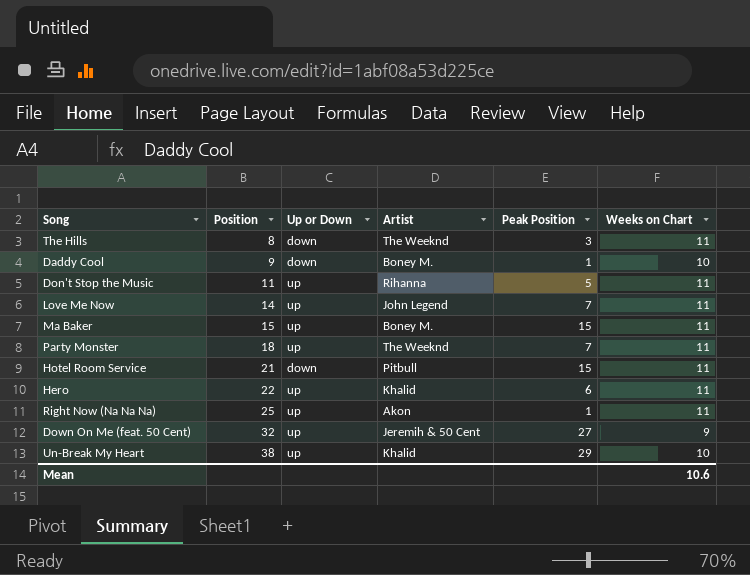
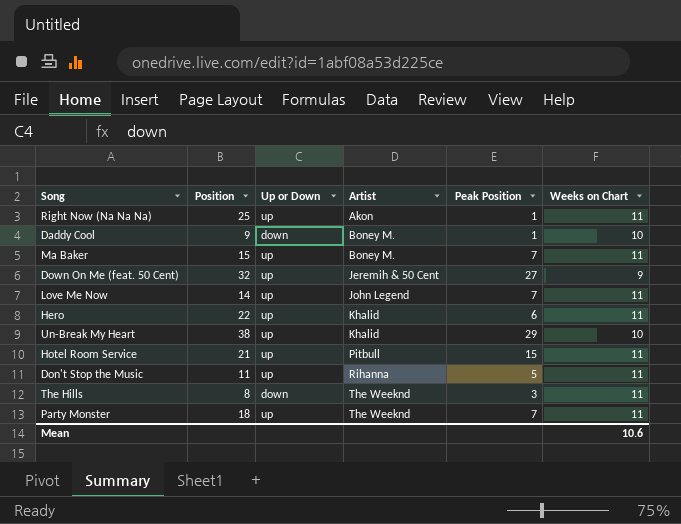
row order: Position ascending -> Artist ascending
Ma Baker | Peak Position: 15 -> 7
Hotel Room Service | Up or Down: down -> up

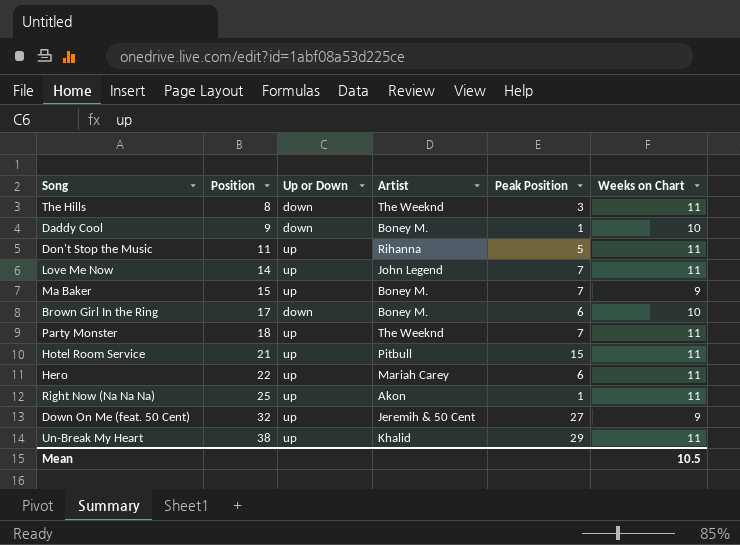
row order: Artist ascending -> Position ascending
Ma Baker | Weeks on Chart: 11 -> 9
row Brown Girl In the Ring: none -> 17 | down | Boney M. | 6 | 10
Hero | Artist: Khalid -> Mariah Carey
Un-Break My Heart | Weeks on Chart: 10 -> 11
Mean | Weeks on Chart: 10.6 -> 10.5

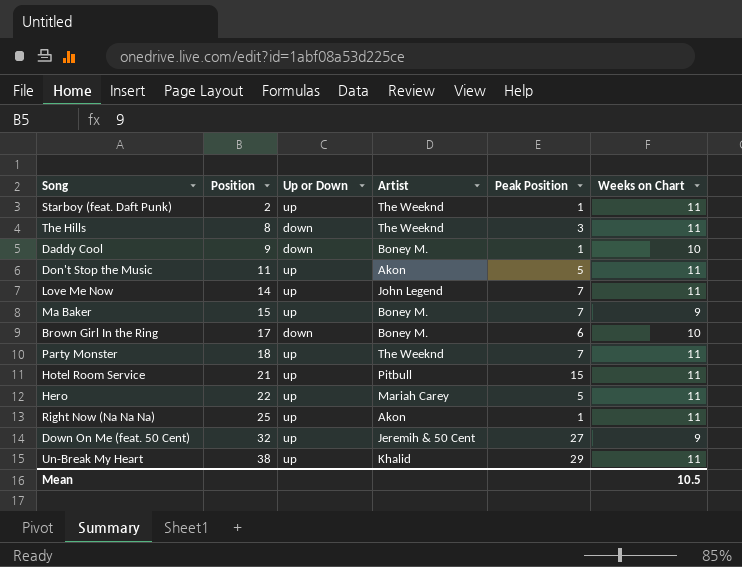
row Starboy (feat. Daft Punk): none -> 2 | up | The Weeknd | 1 | 11
Don't Stop the Music | Artist: Rihanna -> Akon
Hero | Peak Position: 6 -> 5

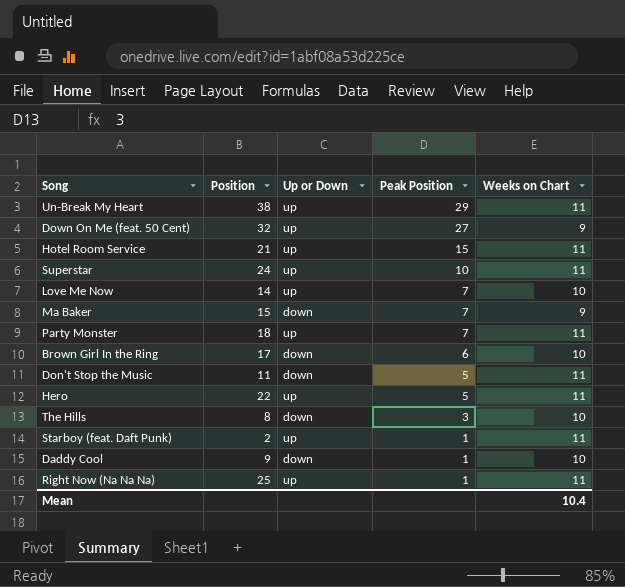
row order: Position ascending -> Peak Position descending
column Artist | position: 4 -> none
row Superstar: none -> 24 | up | 10 | 11
Love Me Now | Weeks on Chart: 11 -> 10
Ma Baker | Up or Down: up -> down
Don't Stop the Music | Up or Down: up -> down
The Hills | Weeks on Chart: 11 -> 10
Mean | Weeks on Chart: 10.5 -> 10.4

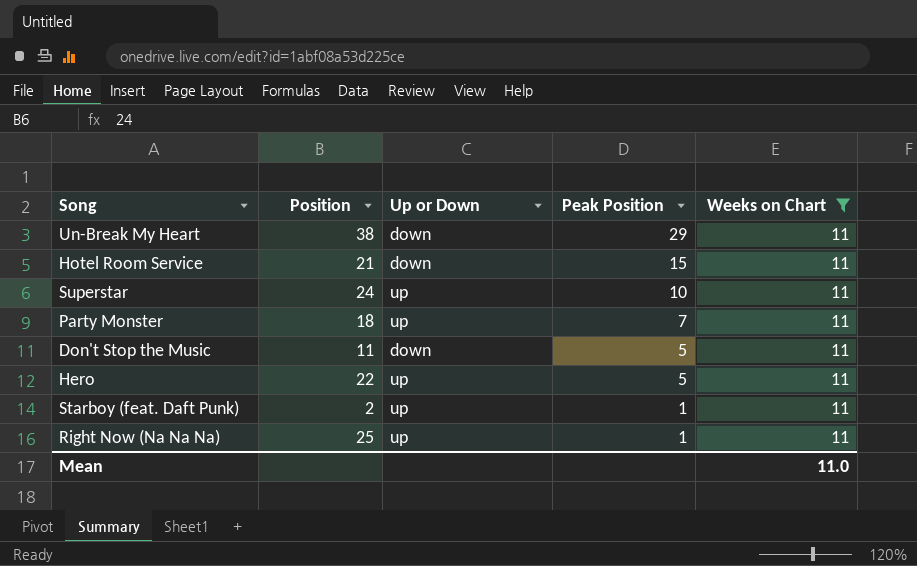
filter: none -> Weeks on Chart = 11
Un-Break My Heart | Up or Down: up -> down
Hotel Room Service | Up or Down: up -> down
Mean | Weeks on Chart: 10.4 -> 11.0

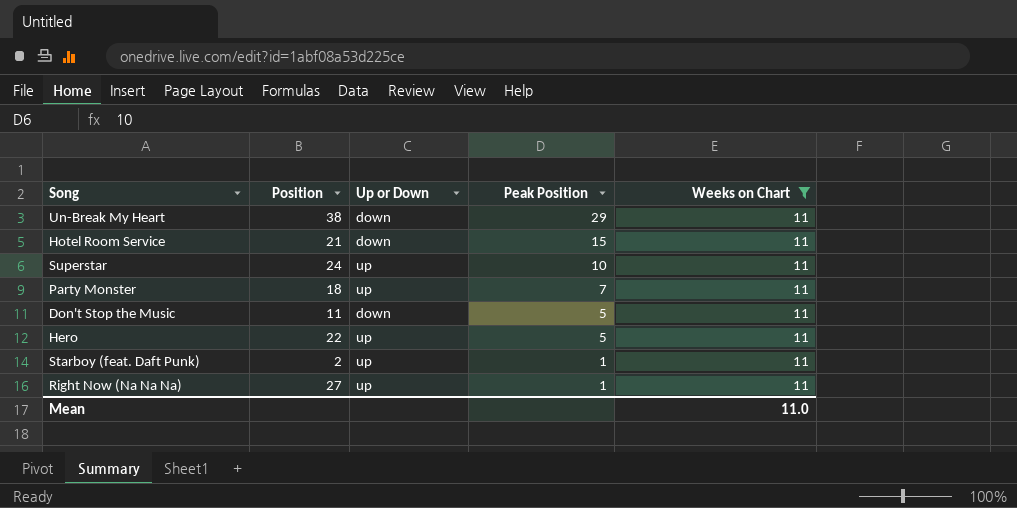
Right Now (Na Na Na) | Position: 25 -> 27

